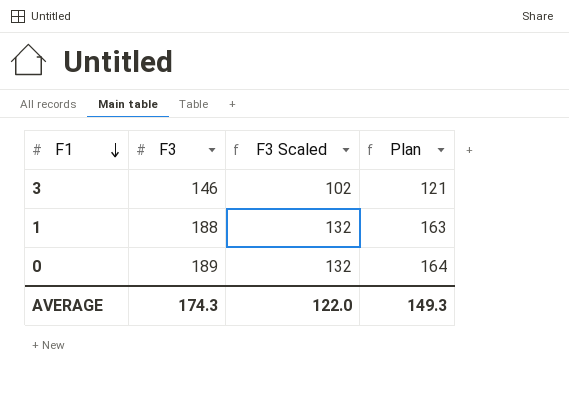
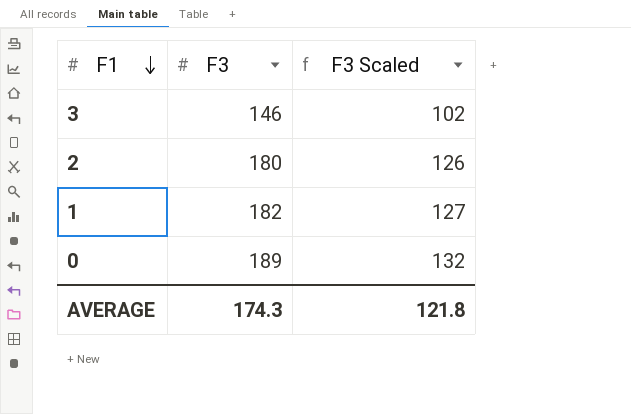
column Plan | formula: [F3] - 25 -> none
row 2: none -> 180 | 126
1 | F3: 188 -> 182
1 | F3 Scaled: 132 -> 127
AVERAGE | F3 Scaled: 122.0 -> 121.8

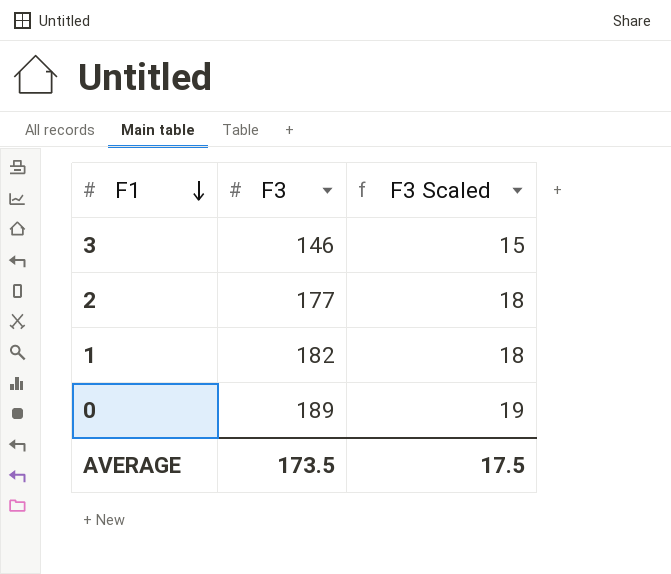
column F3 Scaled | formula: [F3] * 0.7 -> [F3] * 0.1
2 | F3: 180 -> 177
AVERAGE | F3: 174.3 -> 173.5
AVERAGE | F3 Scaled: 121.8 -> 17.5

